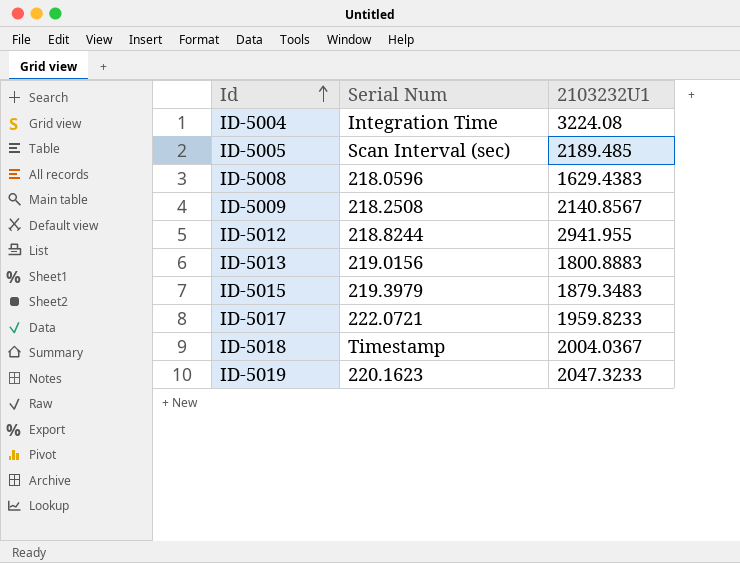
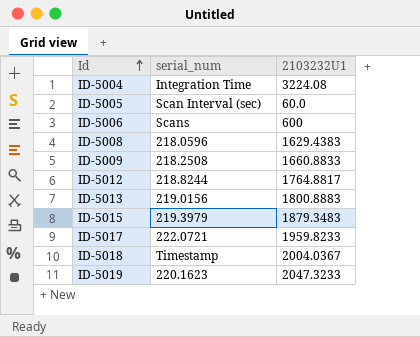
column name: Serial Num -> serial_num
ID-5005 | 2103232U1: 2189.485 -> 60.0
row ID-5006: none -> Scans | 600
ID-5009 | 2103232U1: 2140.8567 -> 1660.8833
ID-5012 | 2103232U1: 2941.955 -> 1764.8817

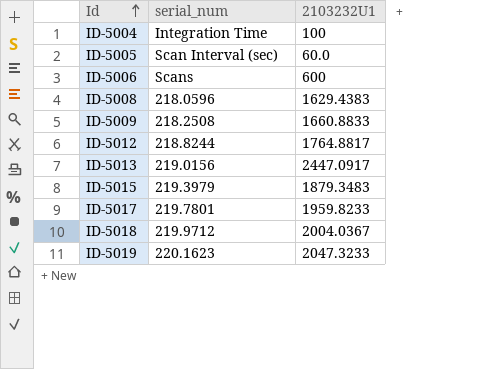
ID-5004 | 2103232U1: 3224.08 -> 100
ID-5013 | 2103232U1: 1800.8883 -> 2447.0917
ID-5017 | serial_num: 222.0721 -> 219.7801
ID-5018 | serial_num: Timestamp -> 219.9712

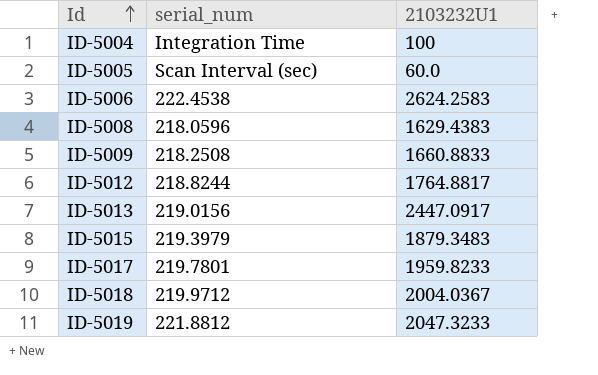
ID-5006 | serial_num: Scans -> 222.4538
ID-5006 | 2103232U1: 600 -> 2624.2583
ID-5019 | serial_num: 220.1623 -> 221.8812

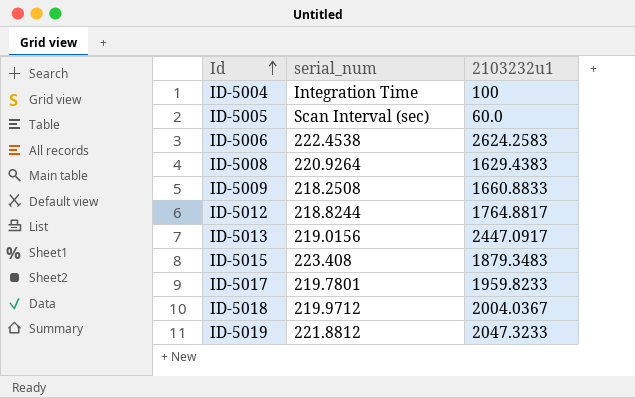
column name: 2103232U1 -> 2103232u1
ID-5008 | serial_num: 218.0596 -> 220.9264
ID-5015 | serial_num: 219.3979 -> 223.408

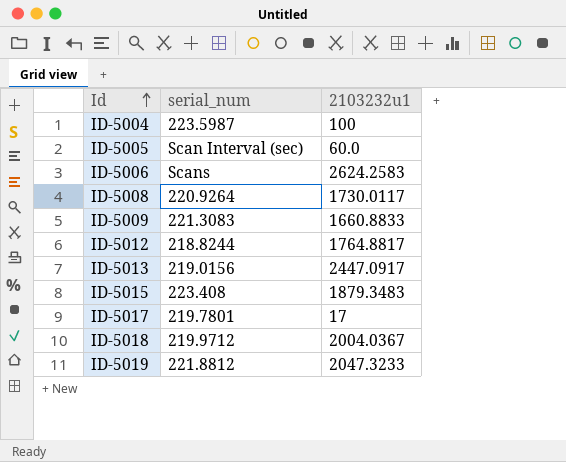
ID-5004 | serial_num: Integration Time -> 223.5987
ID-5006 | serial_num: 222.4538 -> Scans
ID-5008 | 2103232u1: 1629.4383 -> 1730.0117
ID-5009 | serial_num: 218.2508 -> 221.3083
ID-5017 | 2103232u1: 1959.8233 -> 17

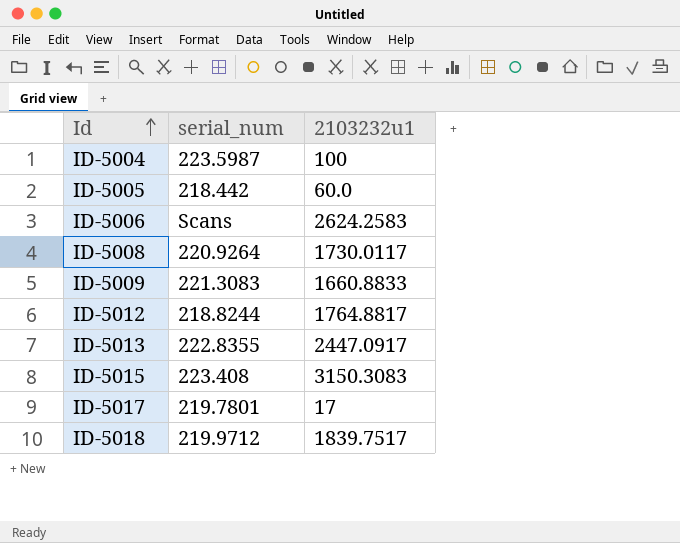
row ID-5019: 221.8812 | 2047.3233 -> none
ID-5005 | serial_num: Scan Interval (sec) -> 218.442
ID-5013 | serial_num: 219.0156 -> 222.8355
ID-5015 | 2103232u1: 1879.3483 -> 3150.3083
ID-5018 | 2103232u1: 2004.0367 -> 1839.7517

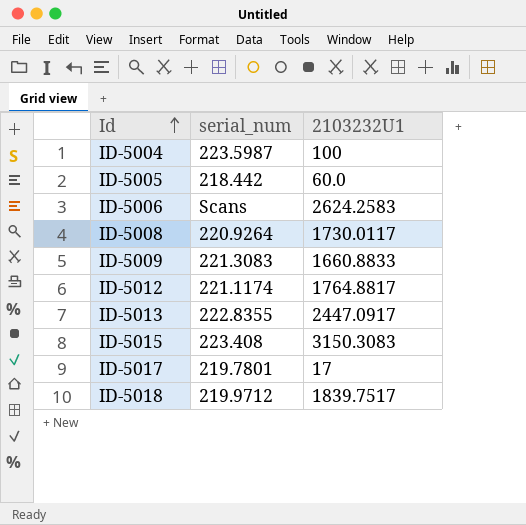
column name: 2103232u1 -> 2103232U1
ID-5012 | serial_num: 218.8244 -> 221.1174

